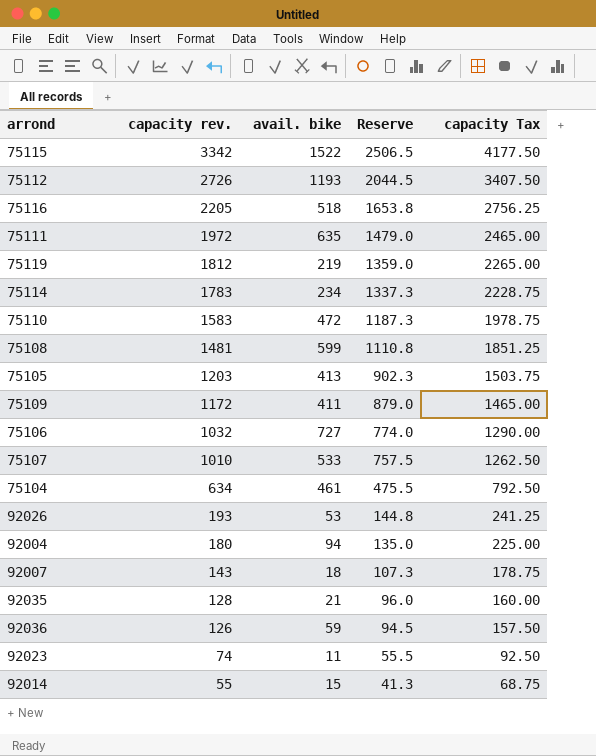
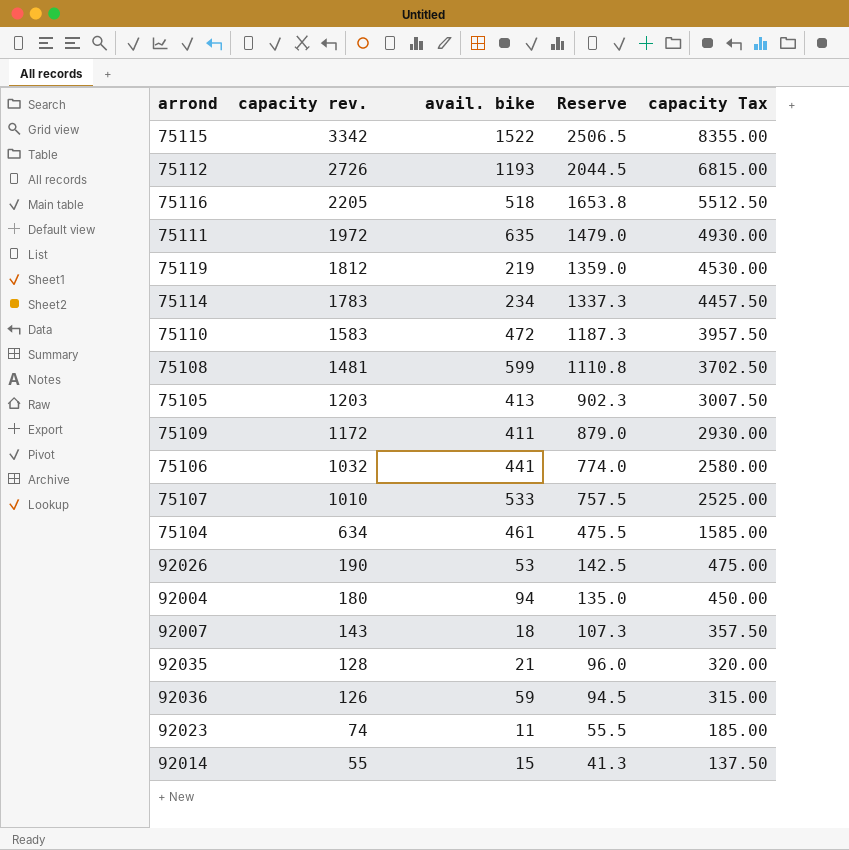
column capacity Tax | formula: [capacity rev.] * 1.25 -> [capacity rev.] * 2.5
75106 | avail. bike: 727 -> 441
92026 | capacity rev.: 193 -> 190
92026 | Reserve: 144.8 -> 142.5

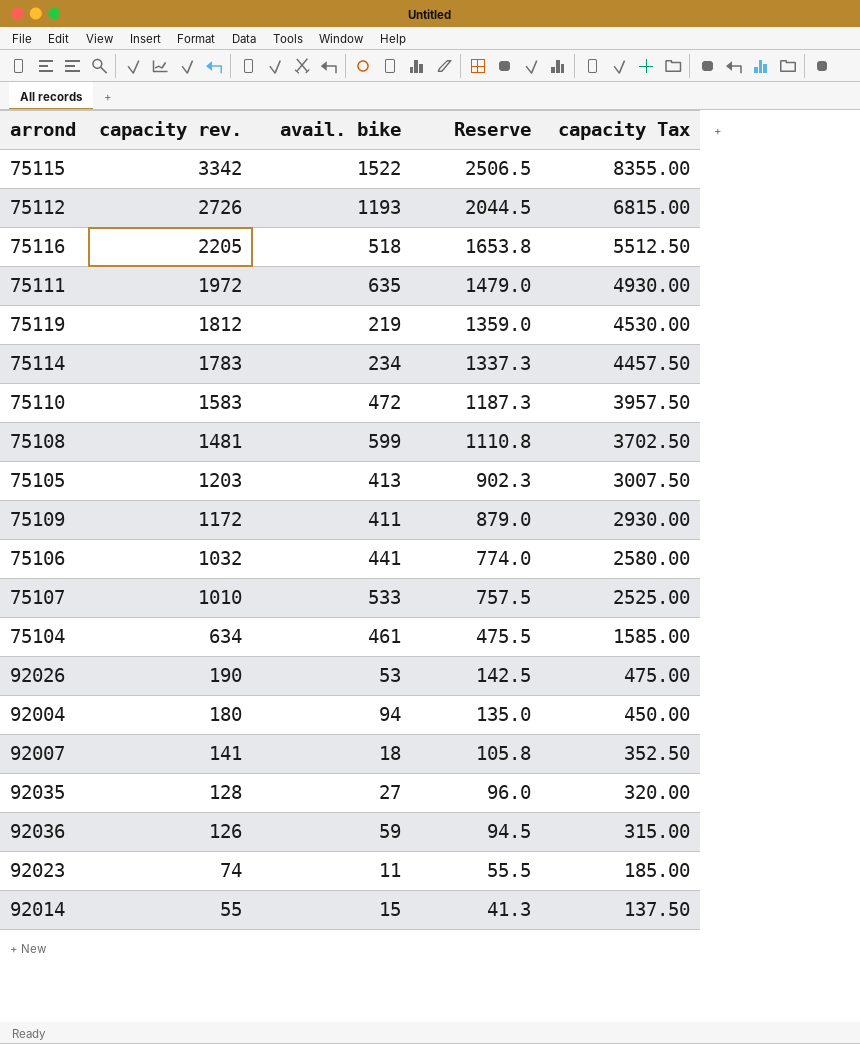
92007 | capacity rev.: 143 -> 141
92007 | Reserve: 107.3 -> 105.8
92007 | capacity Tax: 357.50 -> 352.50
92035 | avail. bike: 21 -> 27

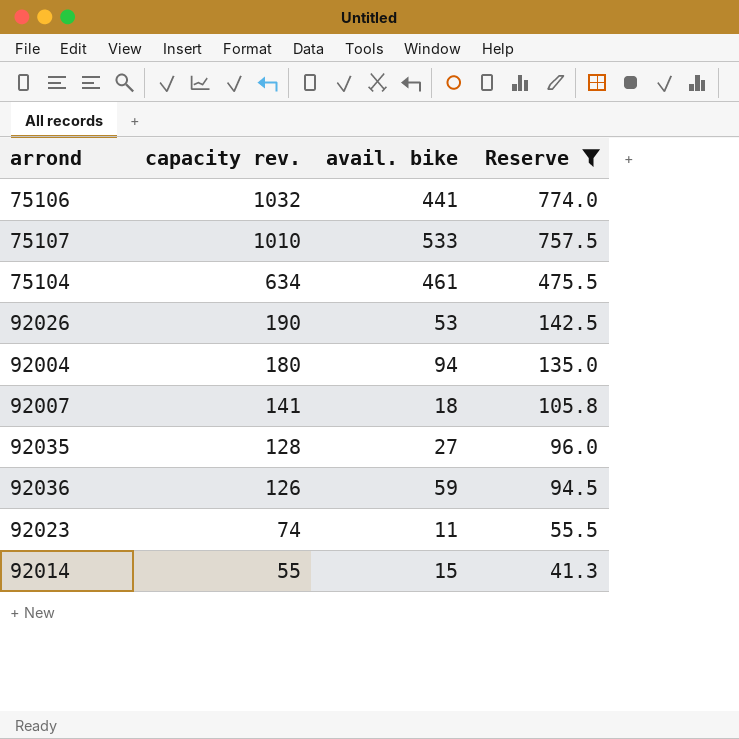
filter: none -> Reserve <= 774.0
column capacity Tax | formula: [capacity rev.] * 2.5 -> none

